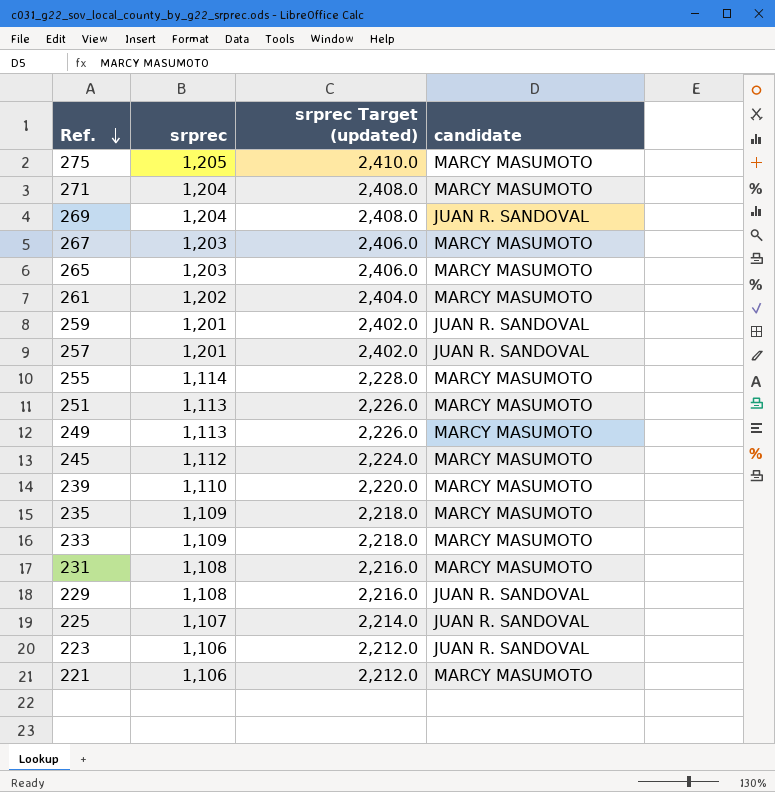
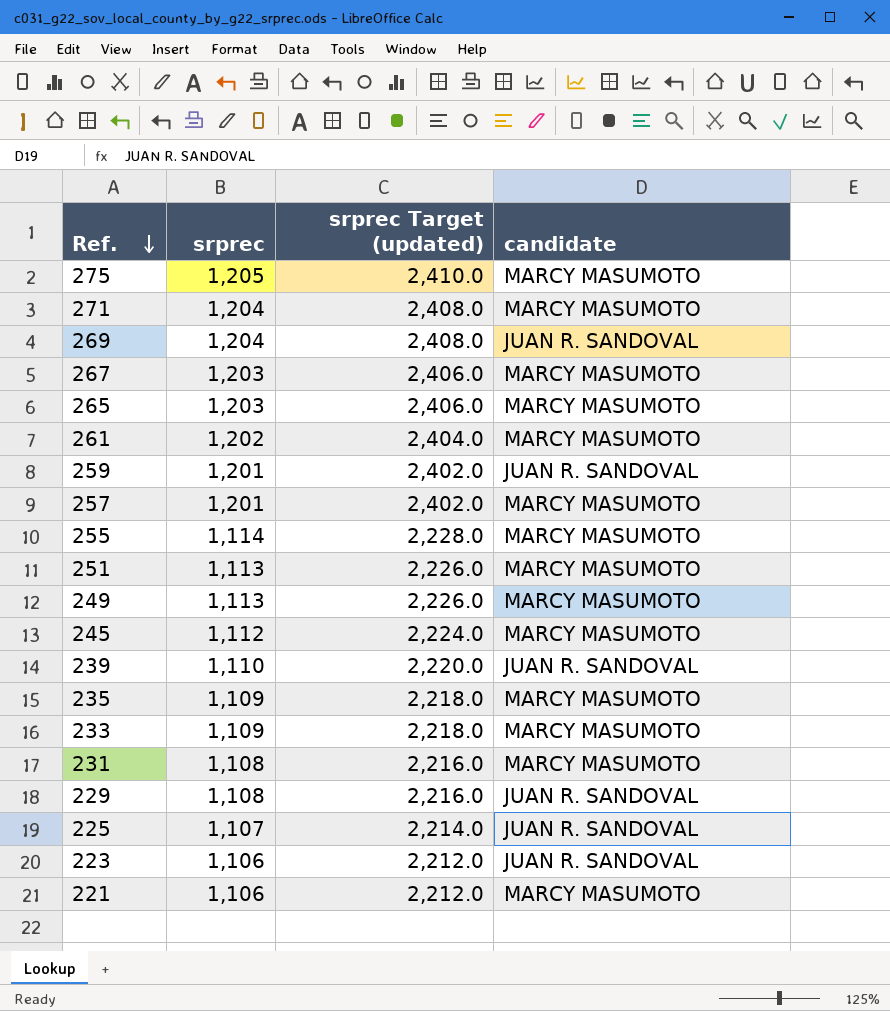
257 | candidate: JUAN R. SANDOVAL -> MARCY MASUMOTO
239 | candidate: MARCY MASUMOTO -> JUAN R. SANDOVAL

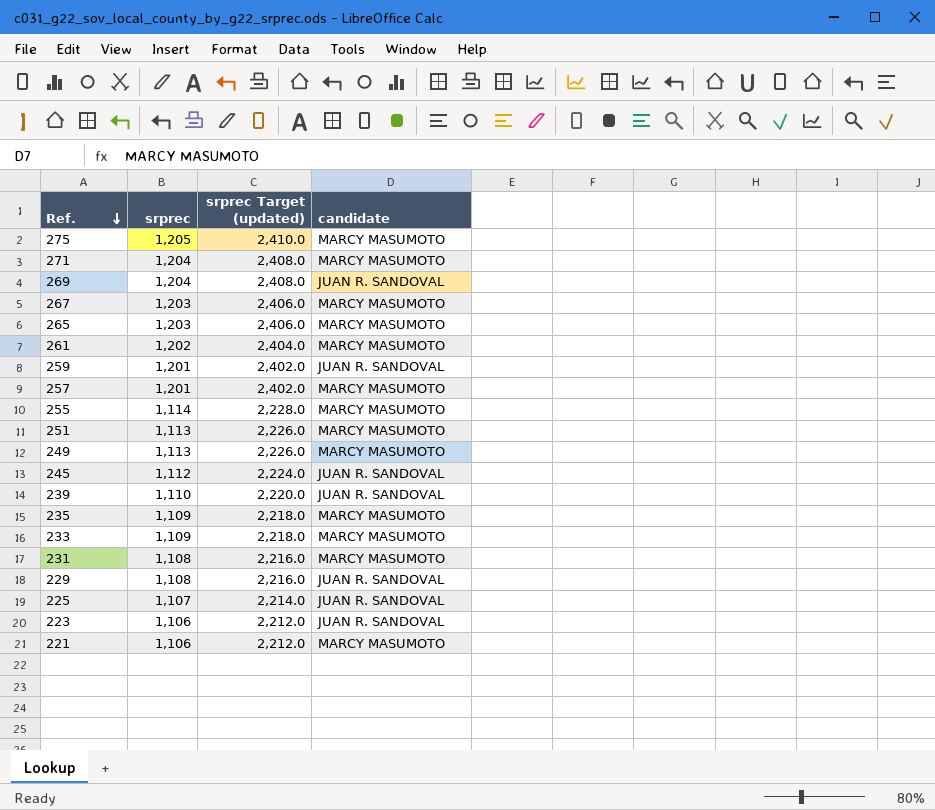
245 | candidate: MARCY MASUMOTO -> JUAN R. SANDOVAL

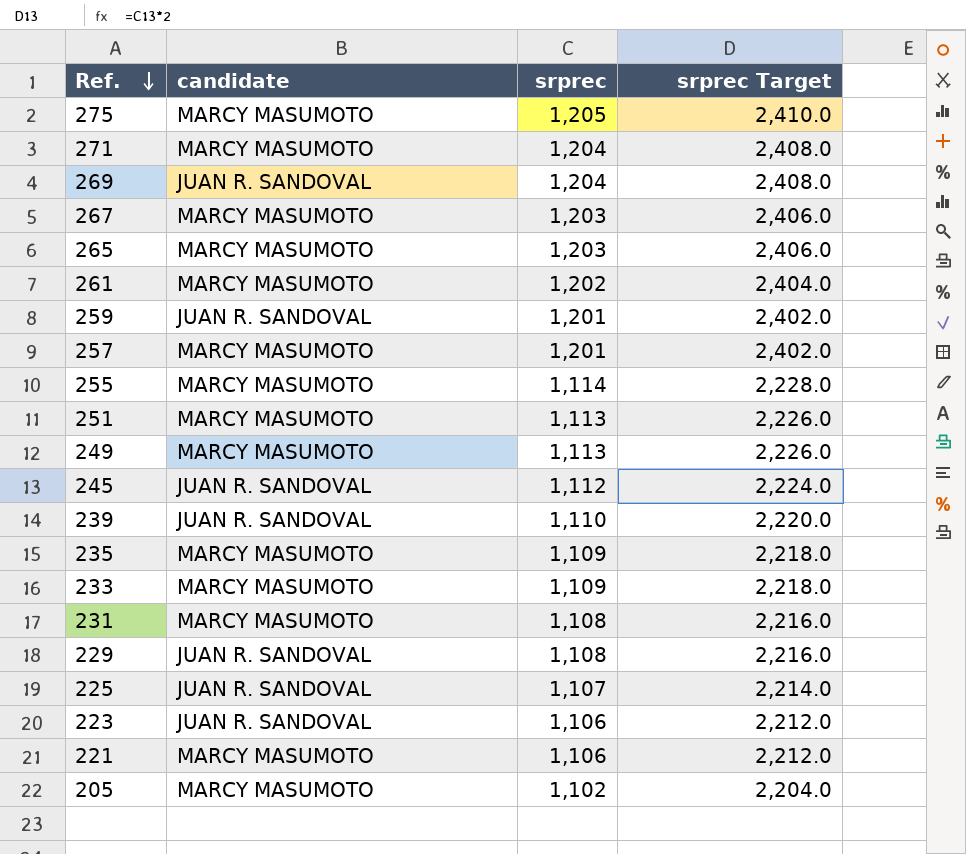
column candidate | position: 4 -> 2
column name: srprec Target (updated) -> srprec Target
row 205: none -> MARCY MASUMOTO | 1,102 | 2,204.0

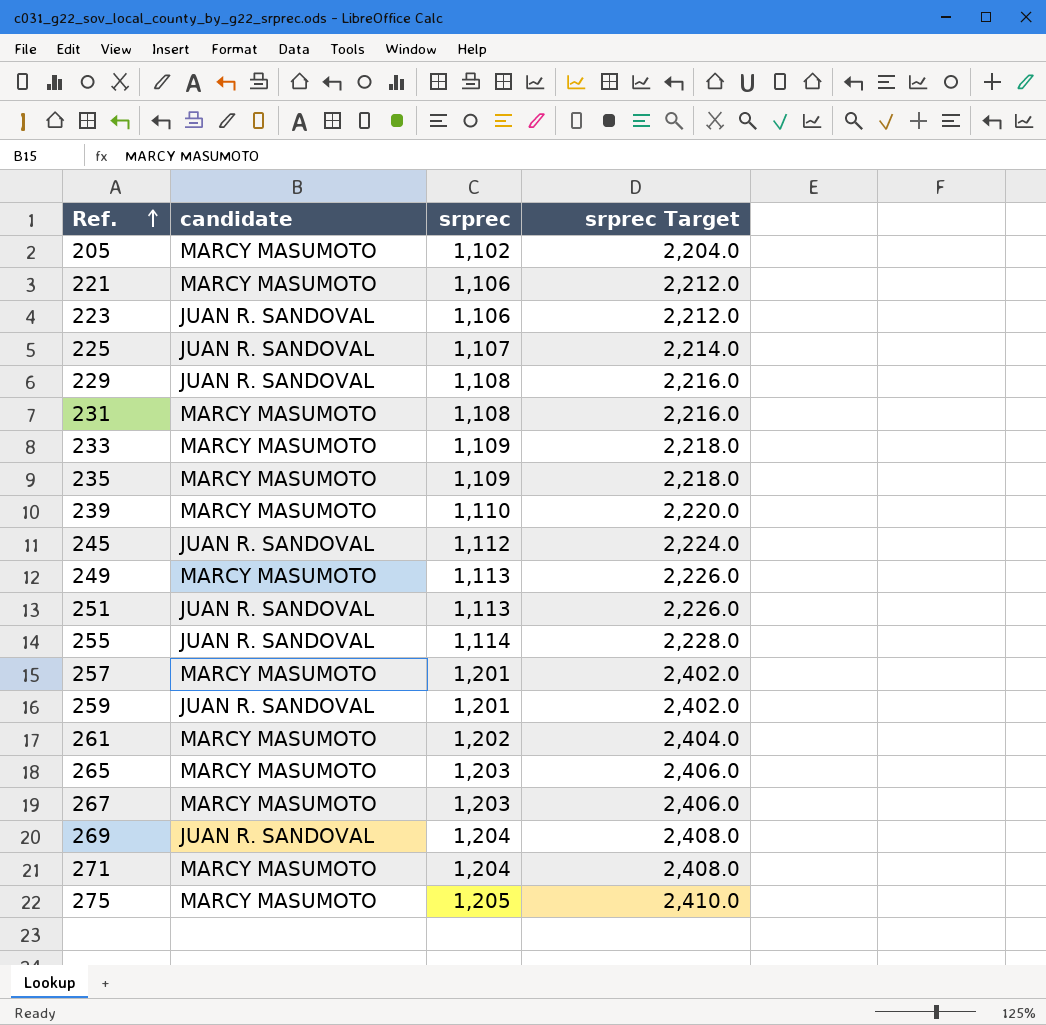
row order: Ref. descending -> Ref. ascending
239 | candidate: JUAN R. SANDOVAL -> MARCY MASUMOTO
251 | candidate: MARCY MASUMOTO -> JUAN R. SANDOVAL
255 | candidate: MARCY MASUMOTO -> JUAN R. SANDOVAL

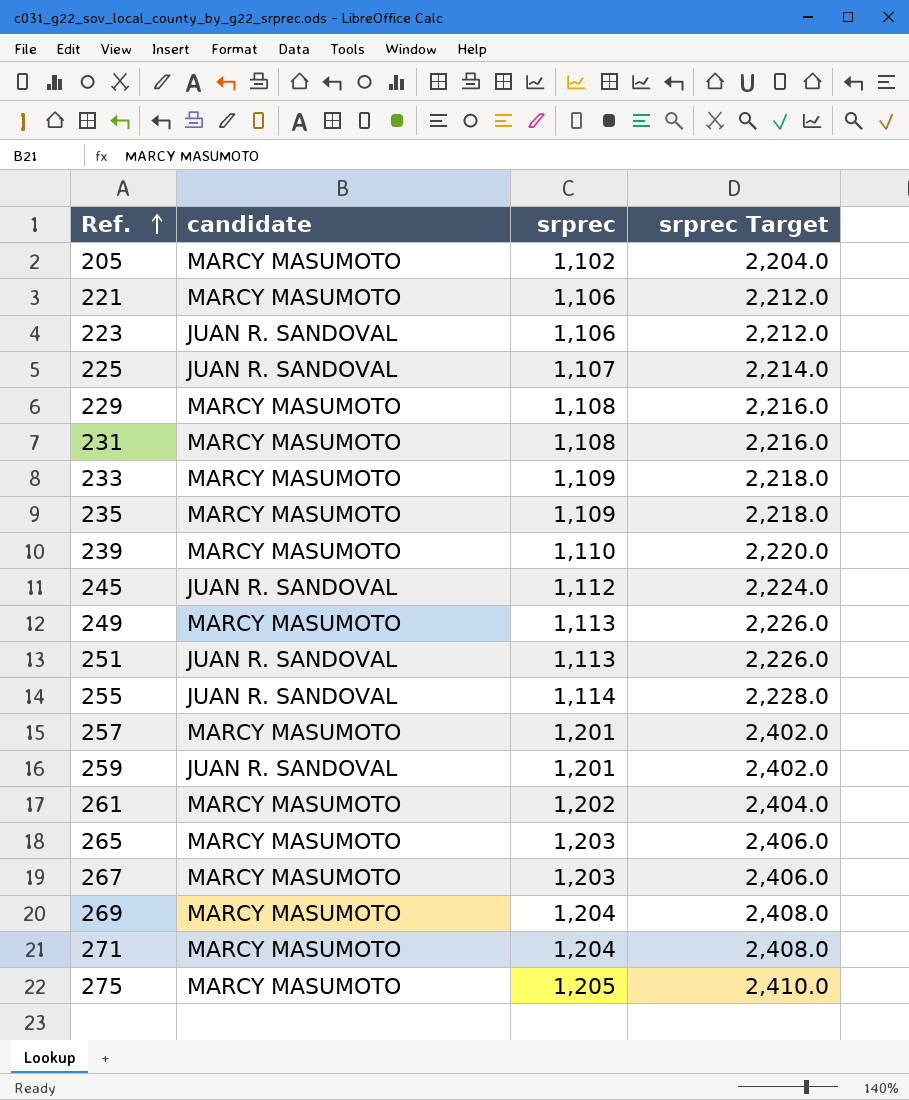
229 | candidate: JUAN R. SANDOVAL -> MARCY MASUMOTO
269 | candidate: JUAN R. SANDOVAL -> MARCY MASUMOTO

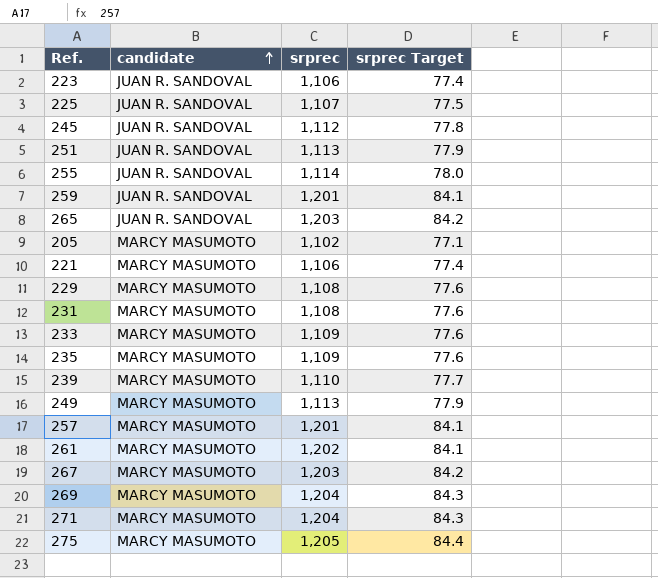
row order: Ref. ascending -> candidate ascending
column srprec Target | formula: [srprec] * 2 -> [srprec] * 0.07
265 | candidate: MARCY MASUMOTO -> JUAN R. SANDOVAL

